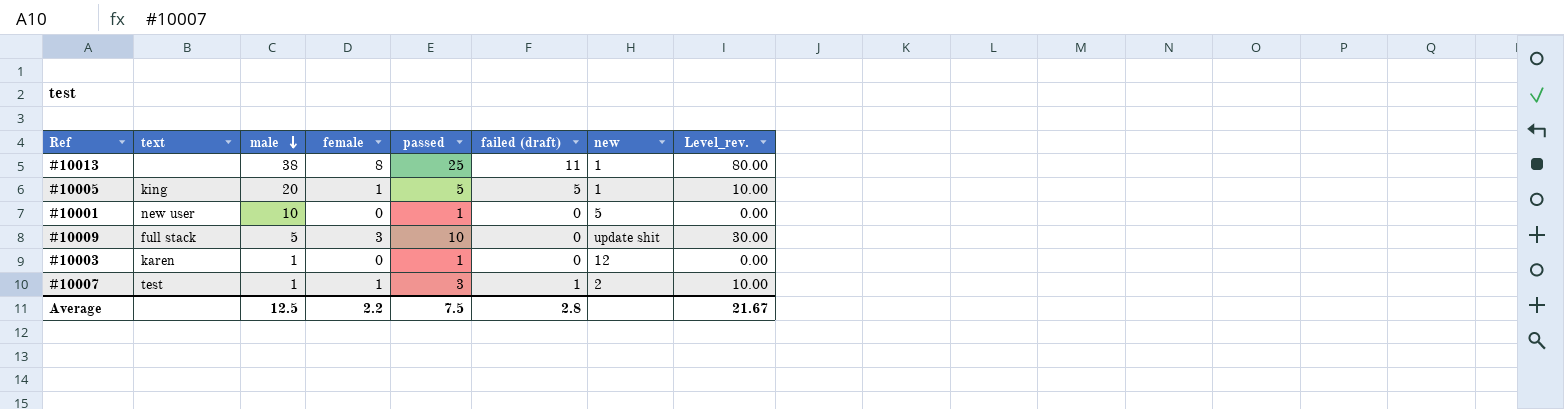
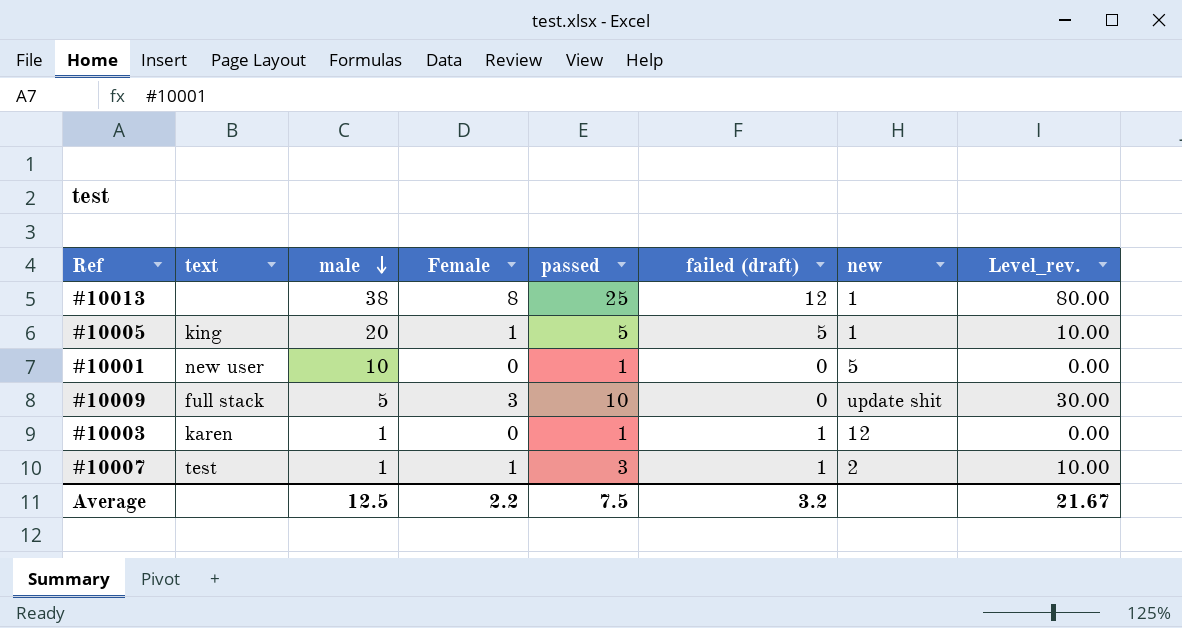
column name: female -> Female
#10013 | failed (draft): 11 -> 12
#10003 | failed (draft): 0 -> 1
Average | failed (draft): 2.8 -> 3.2

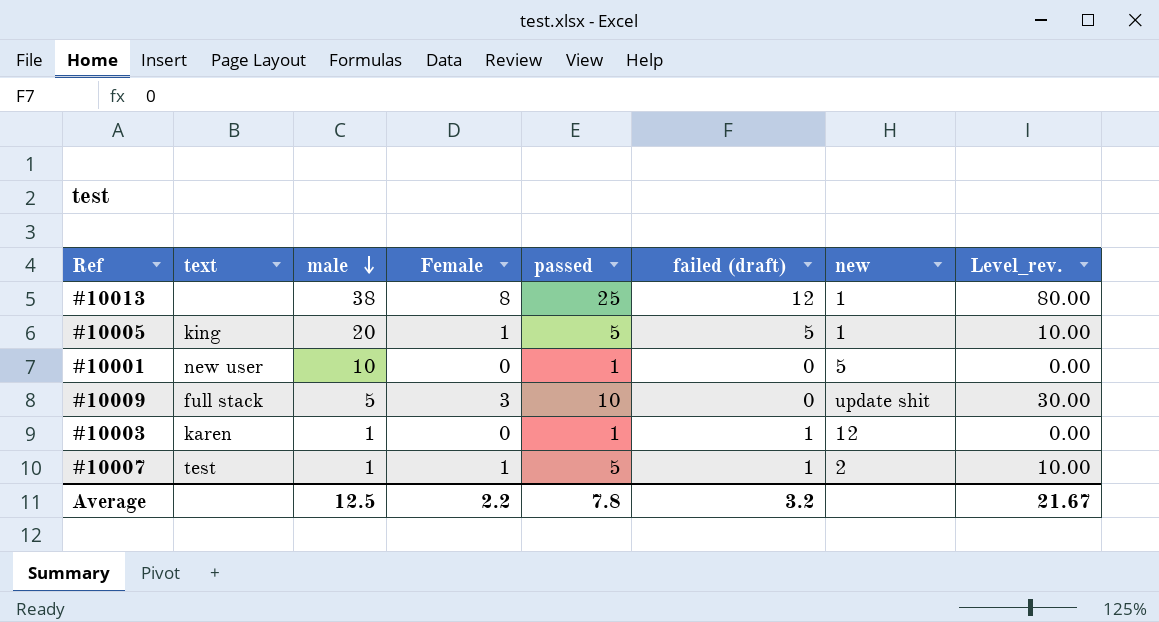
#10007 | passed: 3 -> 5
Average | passed: 7.5 -> 7.8

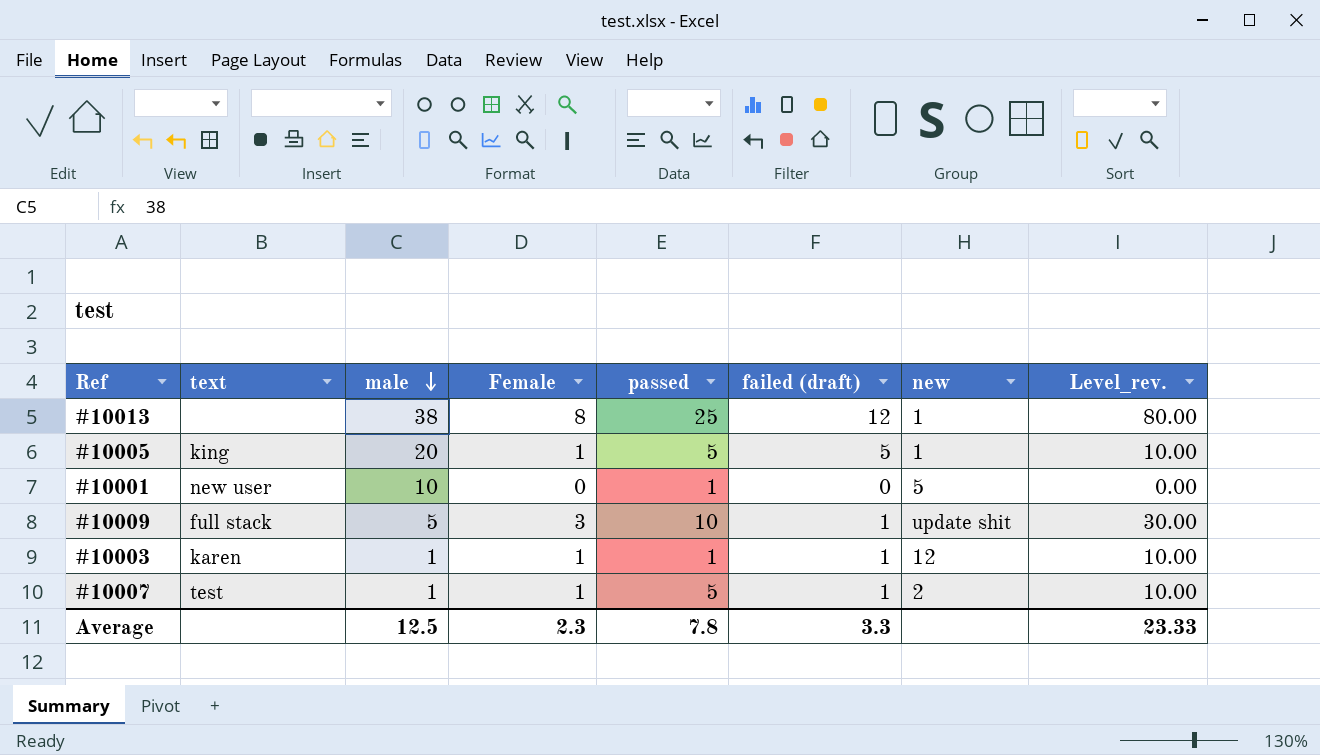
#10009 | failed (draft): 0 -> 1
#10003 | Female: 0 -> 1
#10003 | Level_rev.: 0.00 -> 10.00
Average | Female: 2.2 -> 2.3
Average | failed (draft): 3.2 -> 3.3
Average | Level_rev.: 21.67 -> 23.33

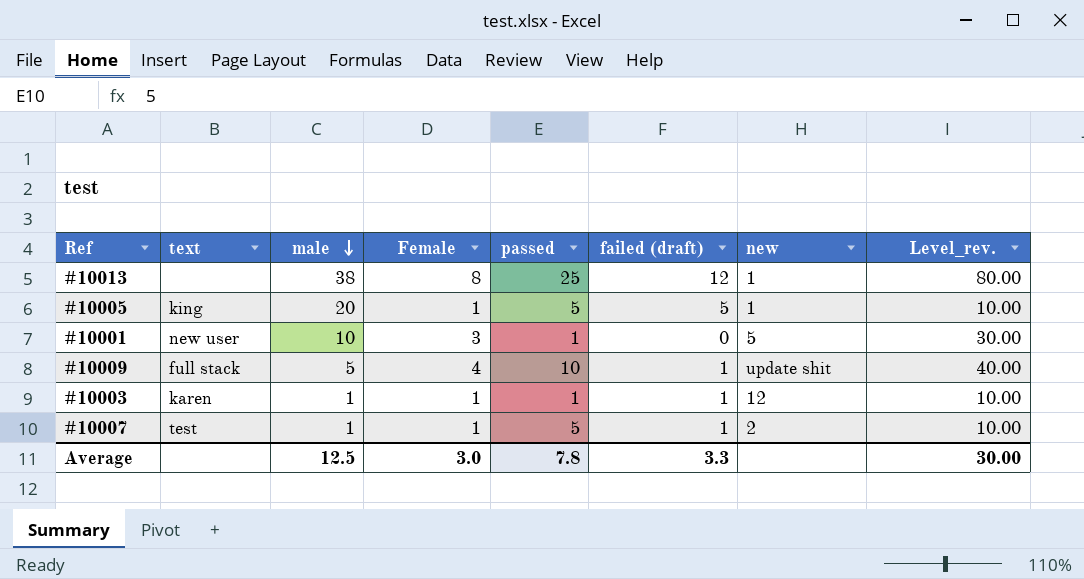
#10001 | Female: 0 -> 3
#10001 | Level_rev.: 0.00 -> 30.00
#10009 | Female: 3 -> 4
#10009 | Level_rev.: 30.00 -> 40.00
Average | Female: 2.3 -> 3.0
Average | Level_rev.: 23.33 -> 30.00

